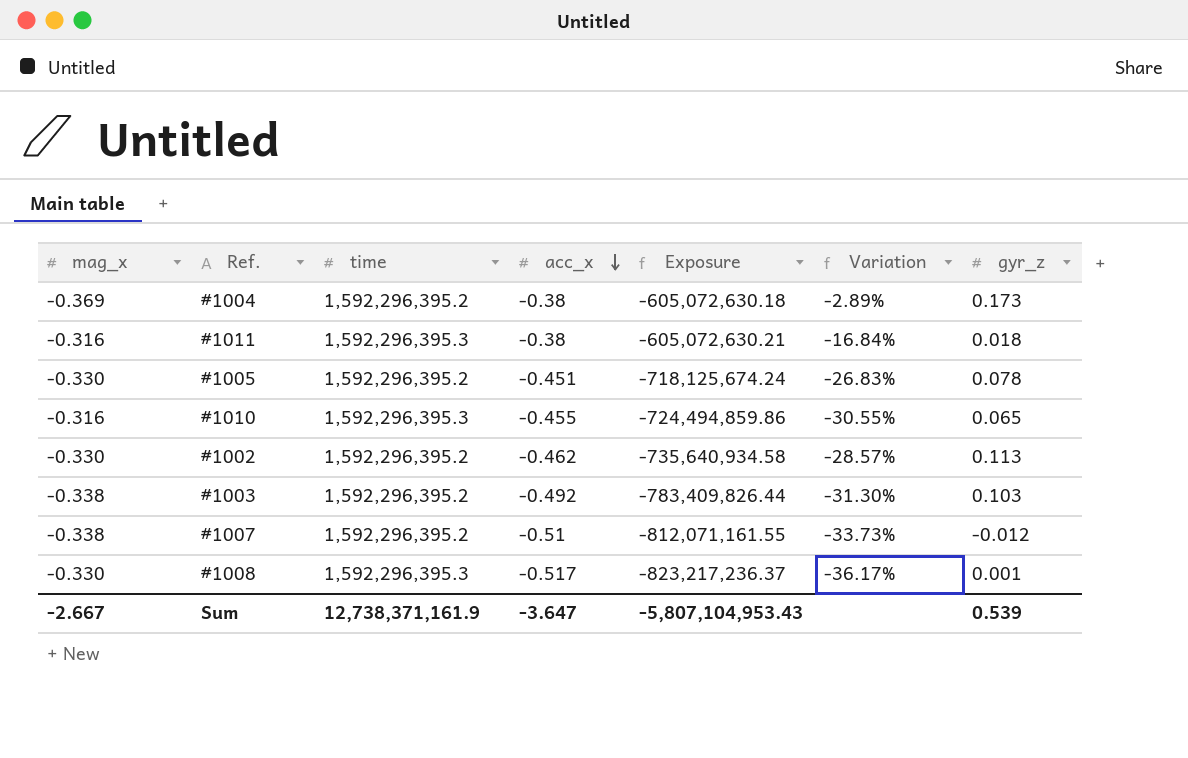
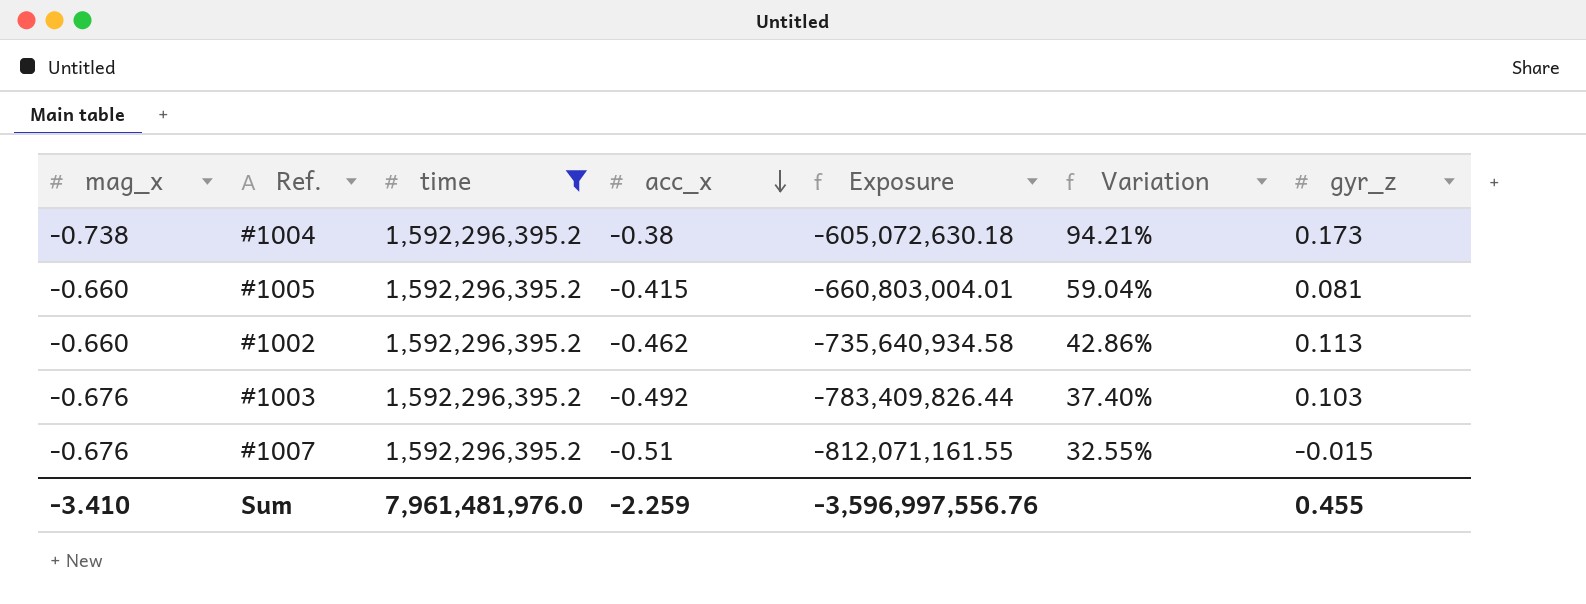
filter: none -> time = 1,592,296,395.2
#1004 | mag_x: -0.369 -> -0.738
#1004 | Variation: -2.89% -> 94.21%
#1005 | mag_x: -0.330 -> -0.660
#1005 | acc_x: -0.451 -> -0.415
#1005 | Exposure: -718,125,674.24 -> -660,803,004.01
#1005 | Variation: -26.83% -> 59.04%
#1005 | gyr_z: 0.078 -> 0.081
#1002 | mag_x: -0.330 -> -0.660
#1002 | Variation: -28.57% -> 42.86%
#1003 | mag_x: -0.338 -> -0.676
#1003 | Variation: -31.30% -> 37.40%
#1007 | mag_x: -0.338 -> -0.676
#1007 | Variation: -33.73% -> 32.55%
#1007 | gyr_z: -0.012 -> -0.015
Sum | mag_x: -2.667 -> -3.410
Sum | time: 12,738,371,161.9 -> 7,961,481,976.0
Sum | acc_x: -3.647 -> -2.259
Sum | Exposure: -5,807,104,953.43 -> -3,596,997,556.76
Sum | gyr_z: 0.539 -> 0.455

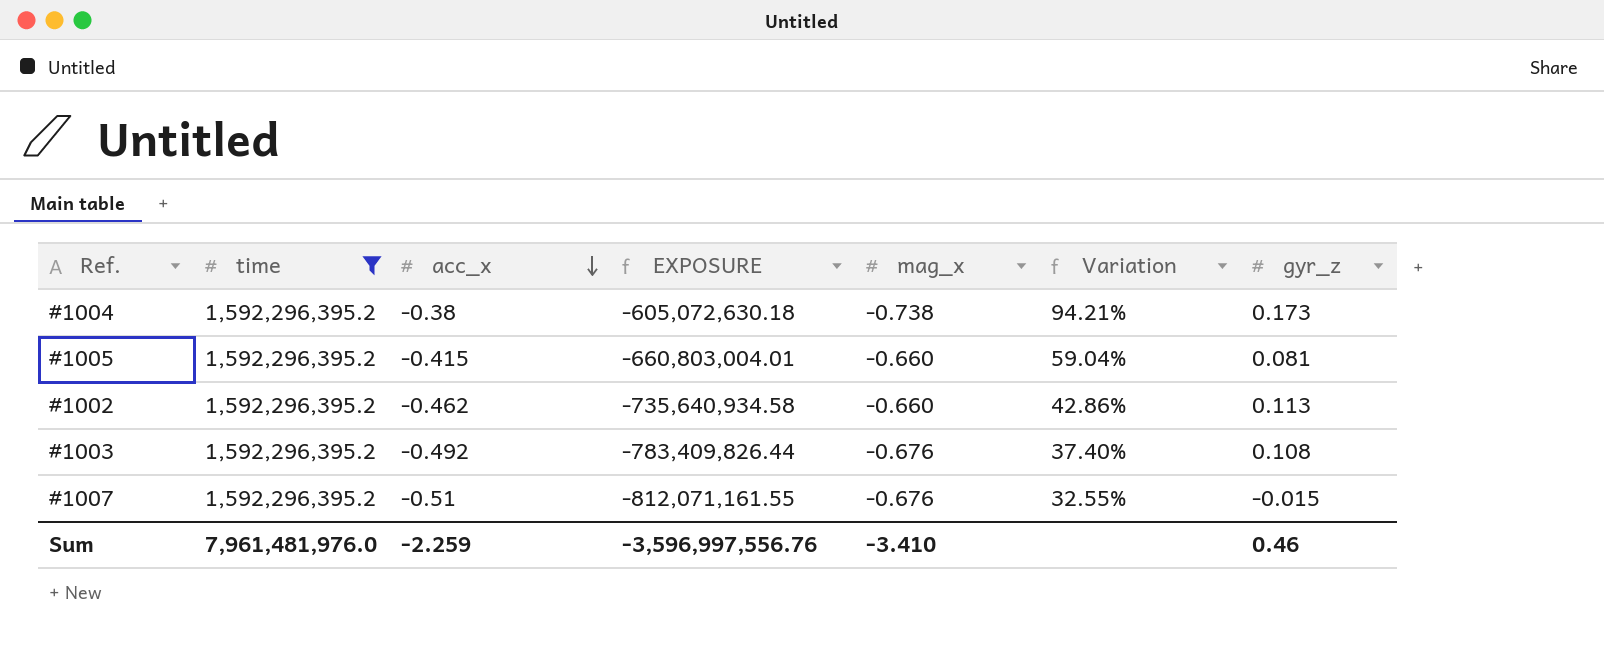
column name: Exposure -> EXPOSURE
column mag_x | position: 1 -> 5
#1003 | gyr_z: 0.103 -> 0.108
Sum | gyr_z: 0.455 -> 0.46

